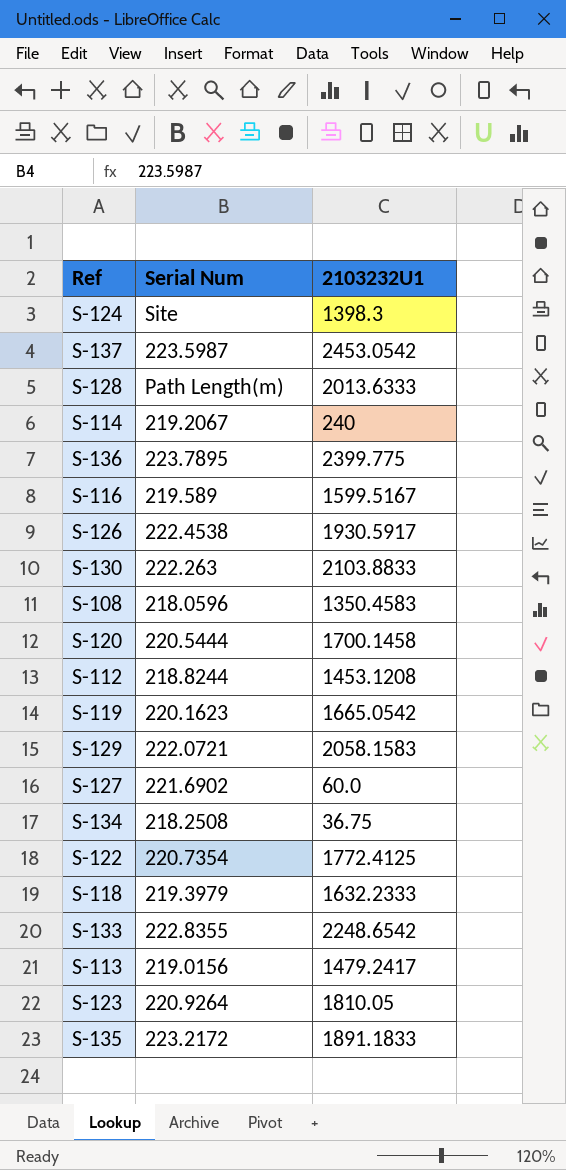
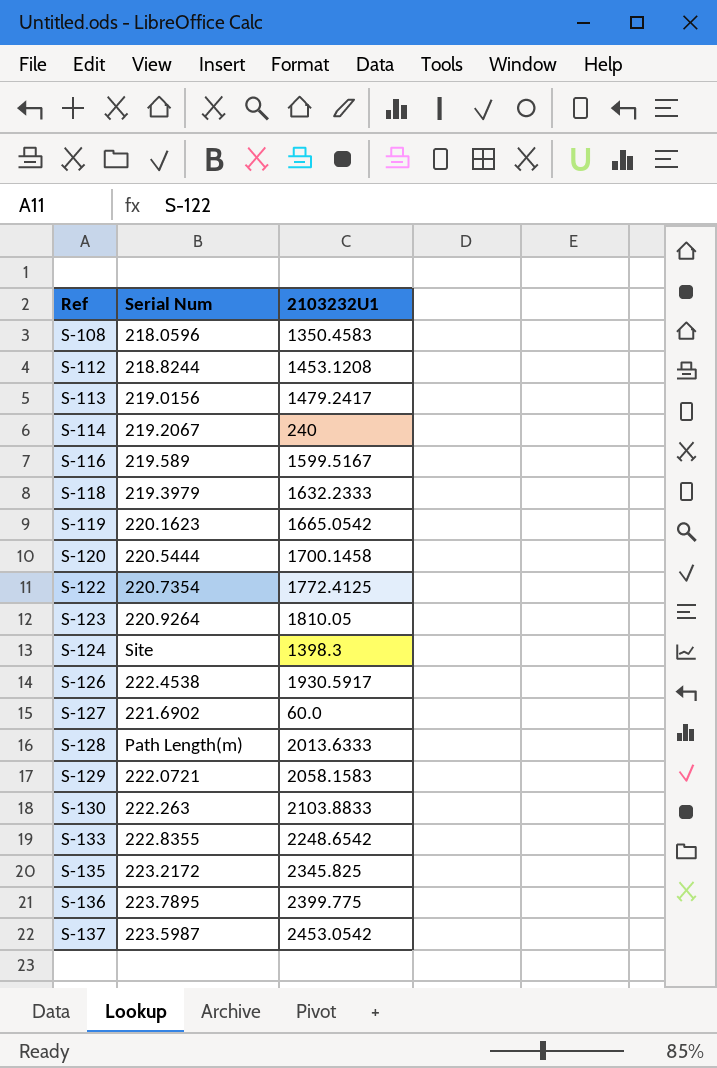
row order: none -> Ref ascending
row S-134: 218.2508 | 36.75 -> none
S-135 | 2103232U1: 1891.1833 -> 2345.825

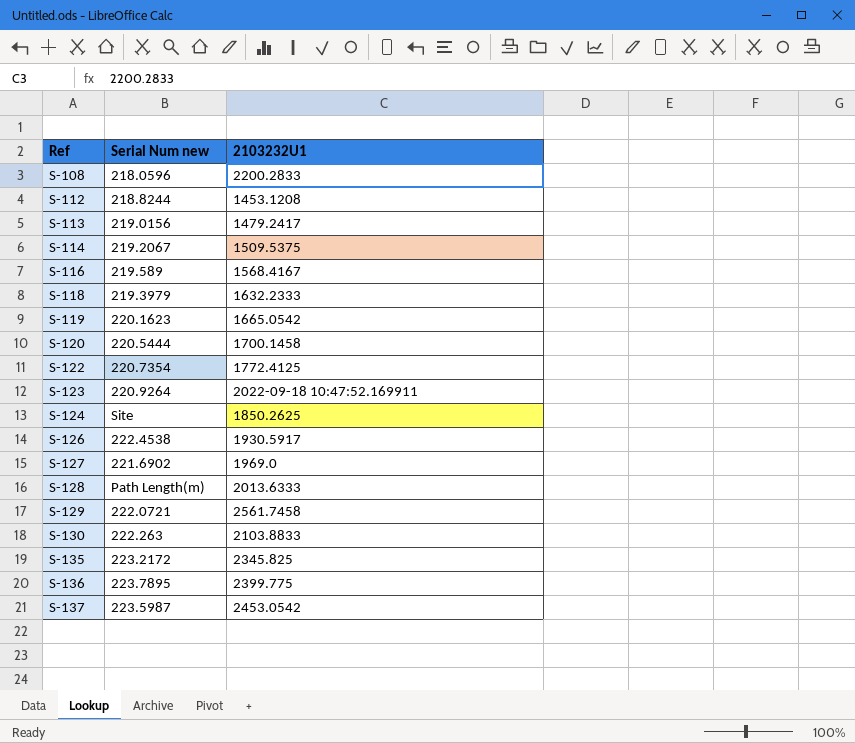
column name: Serial Num -> Serial Num new
row S-133: 222.8355 | 2248.6542 -> none
S-108 | 2103232U1: 1350.4583 -> 2200.2833
S-114 | 2103232U1: 240 -> 1509.5375
S-116 | 2103232U1: 1599.5167 -> 1568.4167
S-123 | 2103232U1: 1810.05 -> 2022-09-18 10:47:52.169911
S-124 | 2103232U1: 1398.3 -> 1850.2625
S-127 | 2103232U1: 60.0 -> 1969.0
S-129 | 2103232U1: 2058.1583 -> 2561.7458

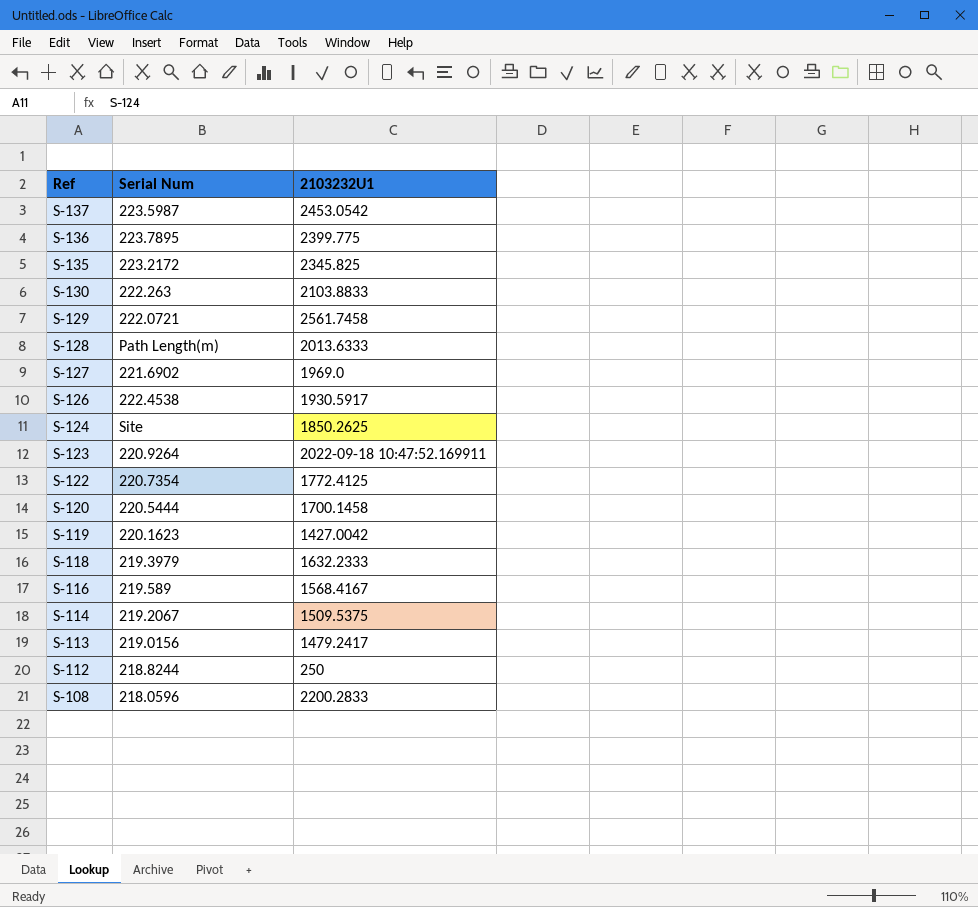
row order: Ref ascending -> Ref descending
column name: Serial Num new -> Serial Num
S-119 | 2103232U1: 1665.0542 -> 1427.0042
S-112 | 2103232U1: 1453.1208 -> 250

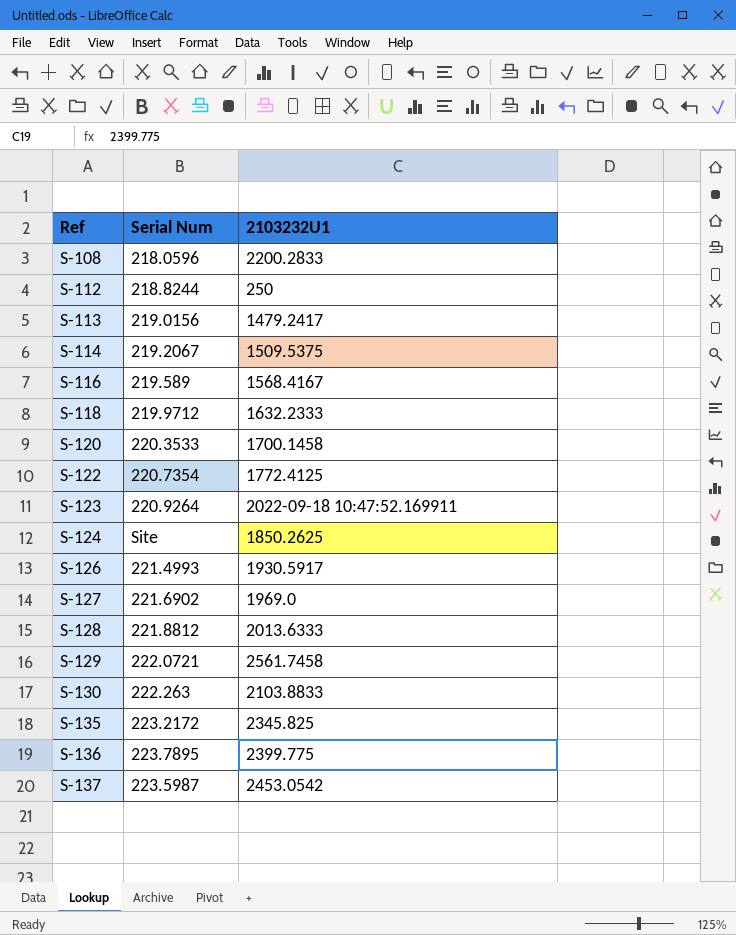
row order: Ref descending -> Ref ascending
row S-119: 220.1623 | 1427.0042 -> none
S-118 | Serial Num: 219.3979 -> 219.9712
S-120 | Serial Num: 220.5444 -> 220.3533
S-126 | Serial Num: 222.4538 -> 221.4993
S-128 | Serial Num: Path Length(m) -> 221.8812

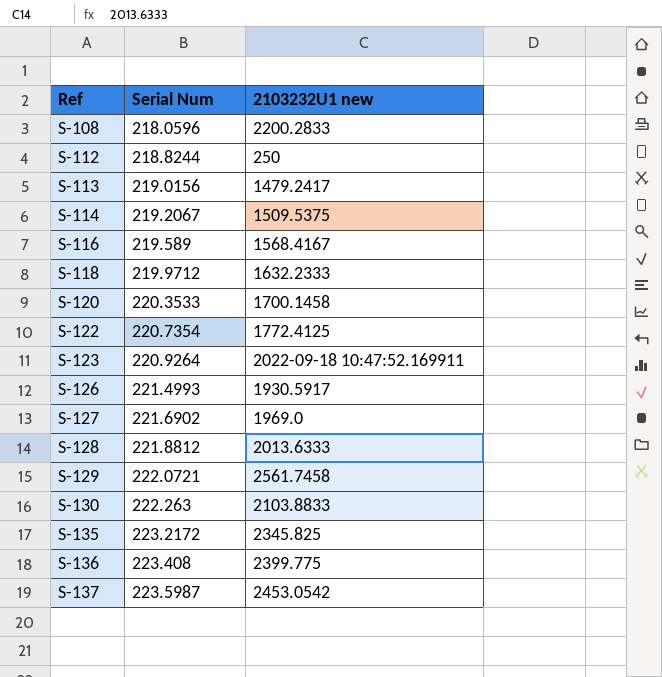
column name: 2103232U1 -> 2103232U1 new
row S-124: Site | 1850.2625 -> none
S-136 | Serial Num: 223.7895 -> 223.408

